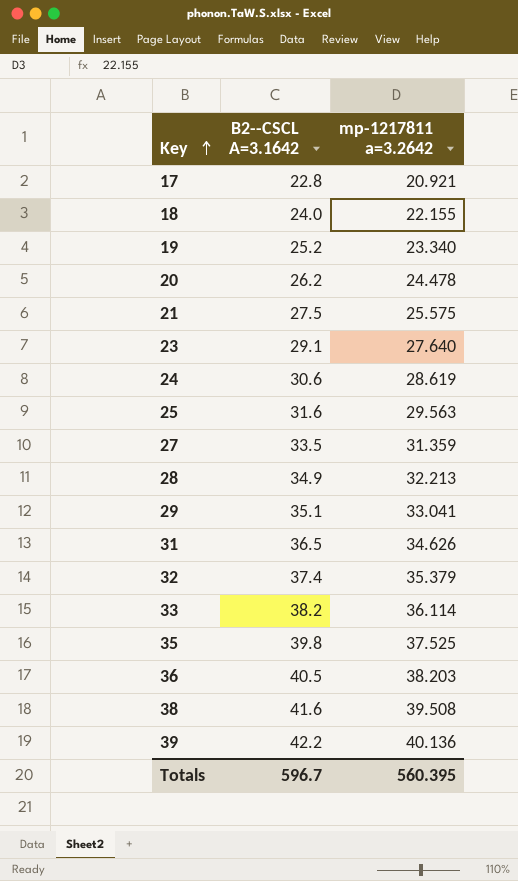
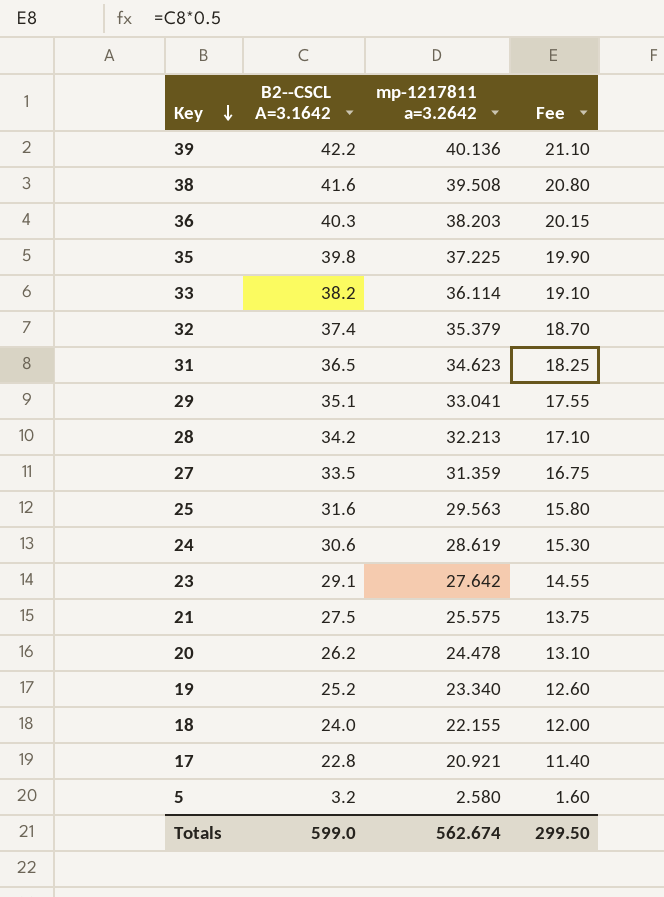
row order: Key ascending -> Key descending
column Fee | formula: none -> [B2--CSCL A=3.1642] * 0.5
36 | B2--CSCL A=3.1642: 40.5 -> 40.3
35 | mp-1217811 a=3.2642: 37.525 -> 37.225
31 | mp-1217811 a=3.2642: 34.626 -> 34.623
28 | B2--CSCL A=3.1642: 34.9 -> 34.2
23 | mp-1217811 a=3.2642: 27.640 -> 27.642
row 5: none -> 3.2 | 2.580 | 1.60
Totals | B2--CSCL A=3.1642: 596.7 -> 599.0
Totals | mp-1217811 a=3.2642: 560.395 -> 562.674

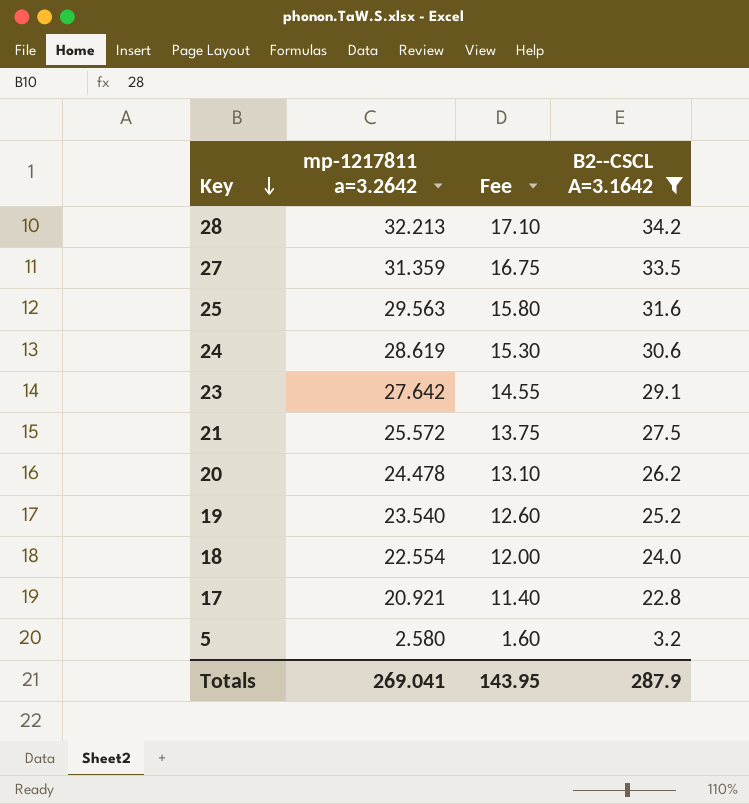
filter: none -> B2--CSCL A=3.1642 <= 34.2
column B2--CSCL A=3.1642 | position: 2 -> 4
21 | mp-1217811 a=3.2642: 25.575 -> 25.572
19 | mp-1217811 a=3.2642: 23.340 -> 23.540
18 | mp-1217811 a=3.2642: 22.155 -> 22.554
Totals | mp-1217811 a=3.2642: 562.674 -> 269.041
Totals | Fee: 299.50 -> 143.95
Totals | B2--CSCL A=3.1642: 599.0 -> 287.9

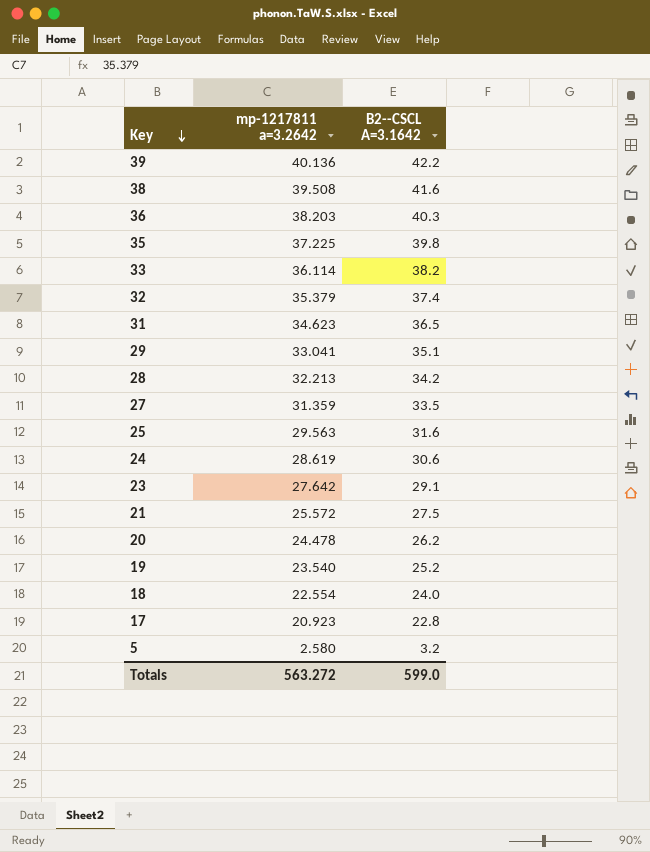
filter: B2--CSCL A=3.1642 <= 34.2 -> none
column Fee | formula: [B2--CSCL A=3.1642] * 0.5 -> none
17 | mp-1217811 a=3.2642: 20.921 -> 20.923
Totals | mp-1217811 a=3.2642: 269.041 -> 563.272
Totals | B2--CSCL A=3.1642: 287.9 -> 599.0

